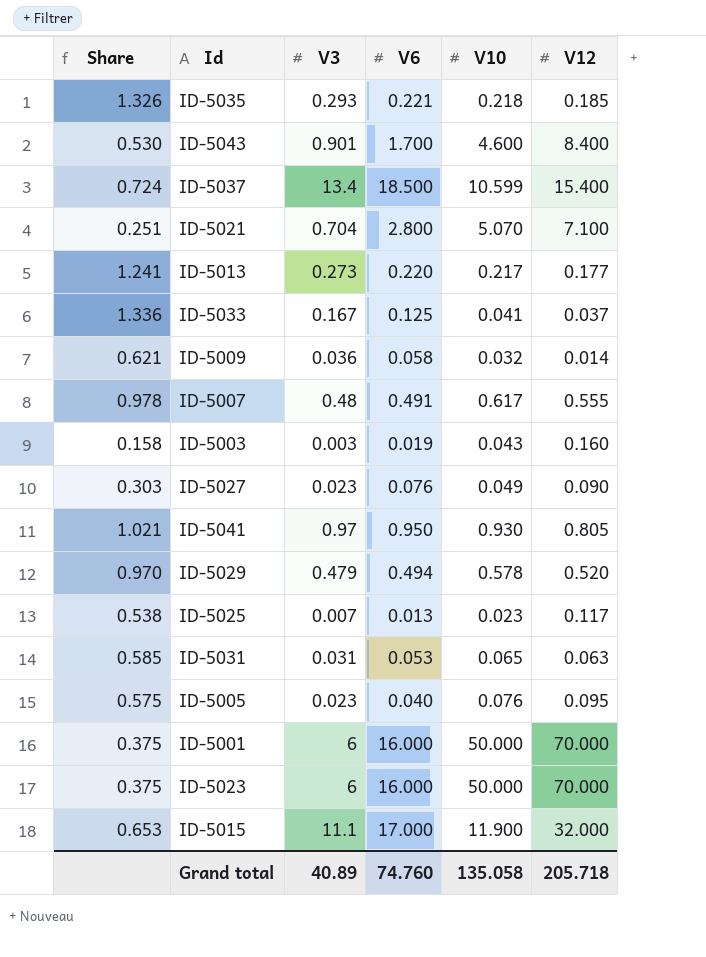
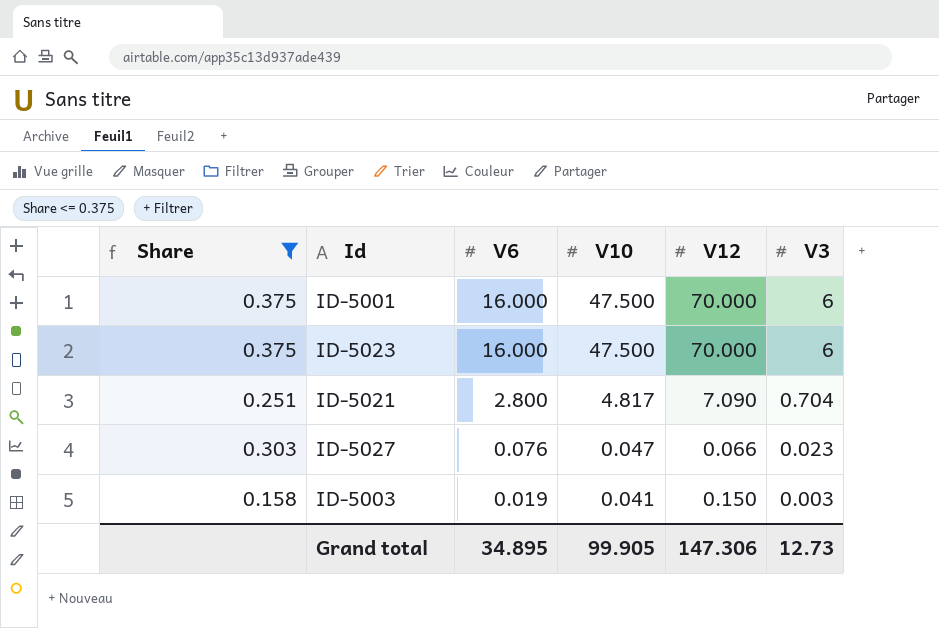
filter: none -> Share <= 0.375
row order: none -> V6 descending
column V3 | position: 3 -> 6
ID-5001 | V10: 50.000 -> 47.500
ID-5023 | V10: 50.000 -> 47.500
ID-5021 | V10: 5.070 -> 4.817
ID-5021 | V12: 7.100 -> 7.090
ID-5027 | V10: 0.049 -> 0.047
ID-5027 | V12: 0.090 -> 0.066
ID-5003 | V10: 0.043 -> 0.041
ID-5003 | V12: 0.160 -> 0.150
Grand total | V6: 74.760 -> 34.895
Grand total | V10: 135.058 -> 99.905
Grand total | V12: 205.718 -> 147.306
Grand total | V3: 40.89 -> 12.73

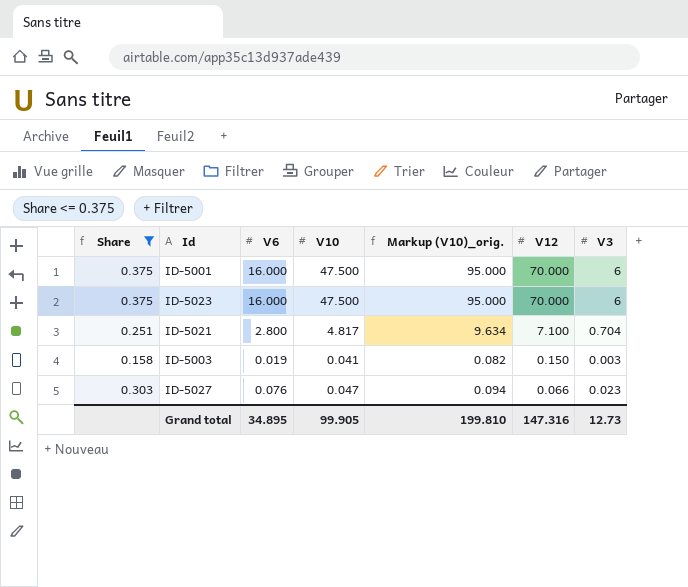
row order: V6 descending -> V12 descending
column Markup (V10)_orig. | formula: none -> [V10] * 2
ID-5021 | V12: 7.090 -> 7.100
Grand total | V12: 147.306 -> 147.316

